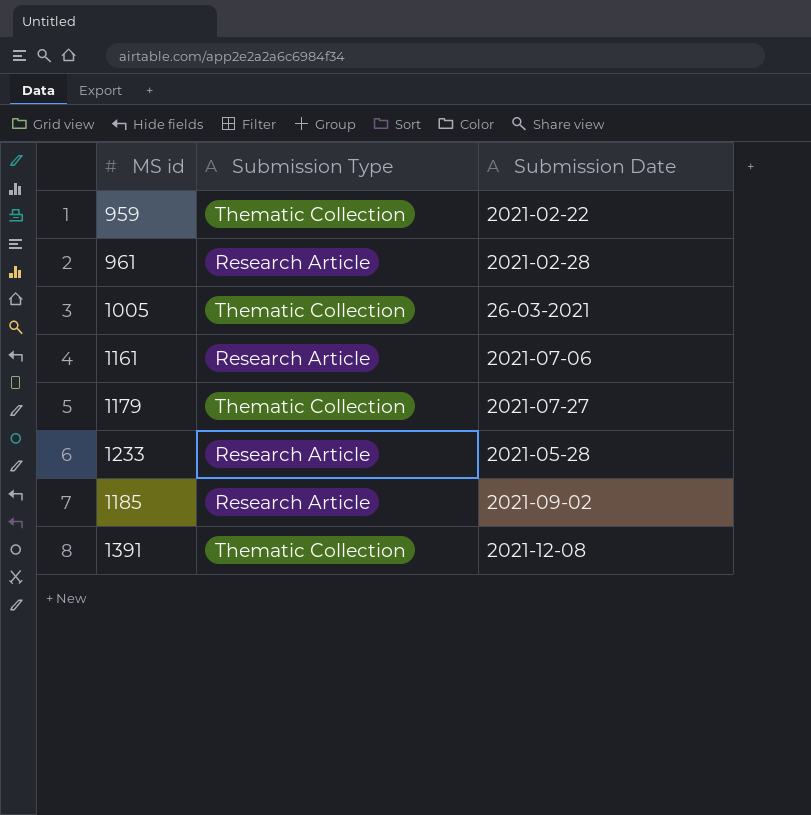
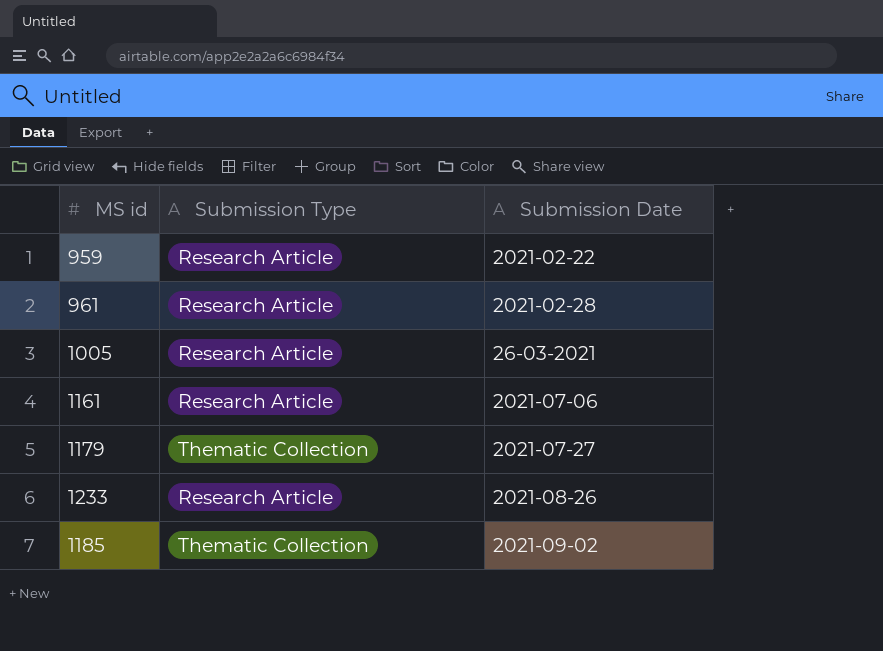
row 1391: Thematic Collection | 2021-12-08 -> none
959 | Submission Type: Thematic Collection -> Research Article
1005 | Submission Type: Thematic Collection -> Research Article
1233 | Submission Date: 2021-05-28 -> 2021-08-26
1185 | Submission Type: Research Article -> Thematic Collection

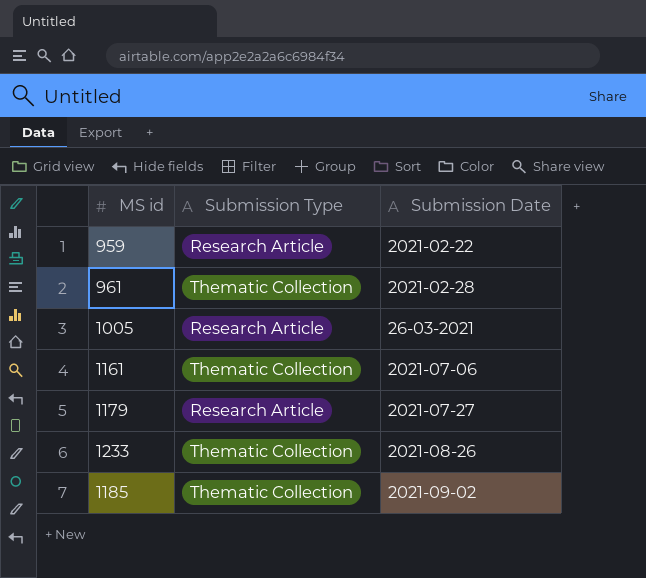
961 | Submission Type: Research Article -> Thematic Collection
1161 | Submission Type: Research Article -> Thematic Collection
1179 | Submission Type: Thematic Collection -> Research Article
1233 | Submission Type: Research Article -> Thematic Collection

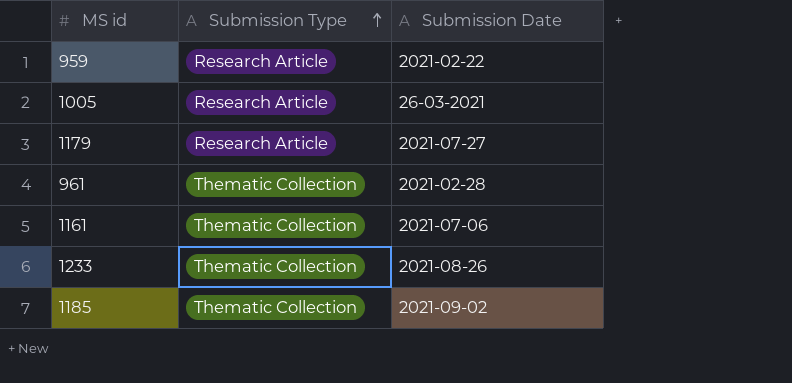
row order: none -> Submission Type ascending

